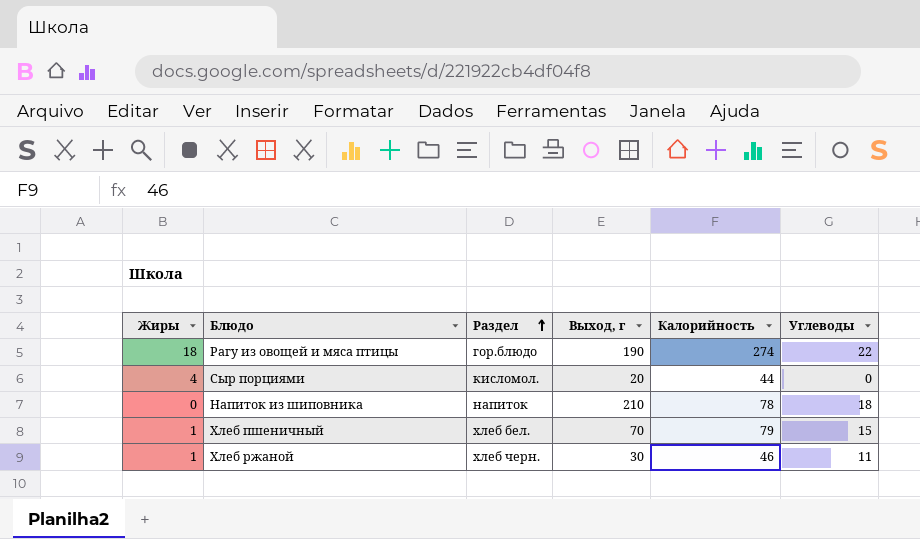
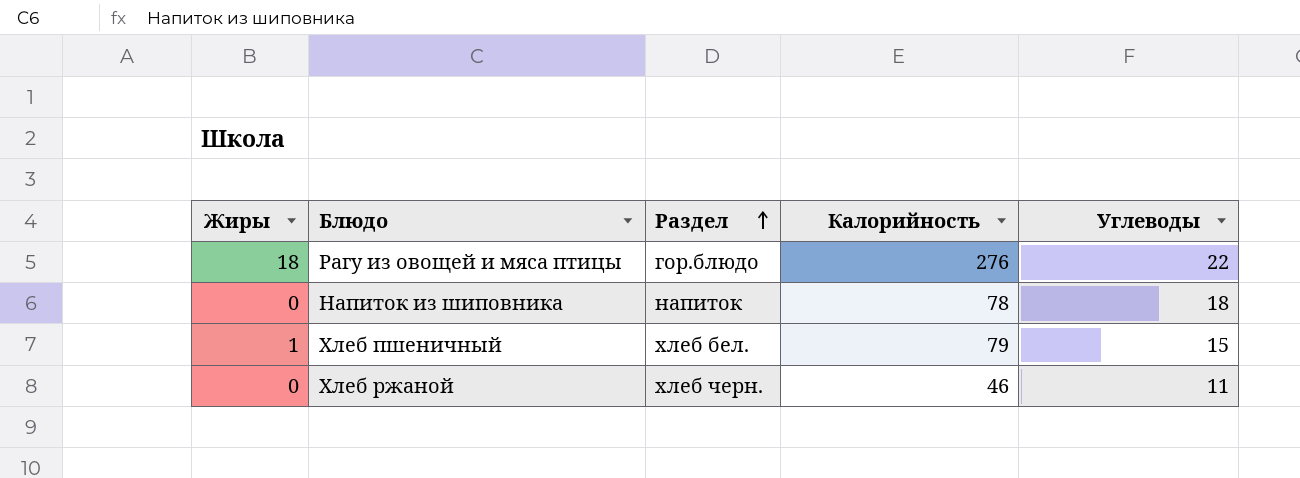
column Выход, г | position: 4 -> none
row Сыр порциями: 4 | кисломол. | 20 | 44 | 0 -> none
Рагу из овощей и мяса птицы | Калорийность: 274 -> 276
Хлеб ржаной | Жиры: 1 -> 0

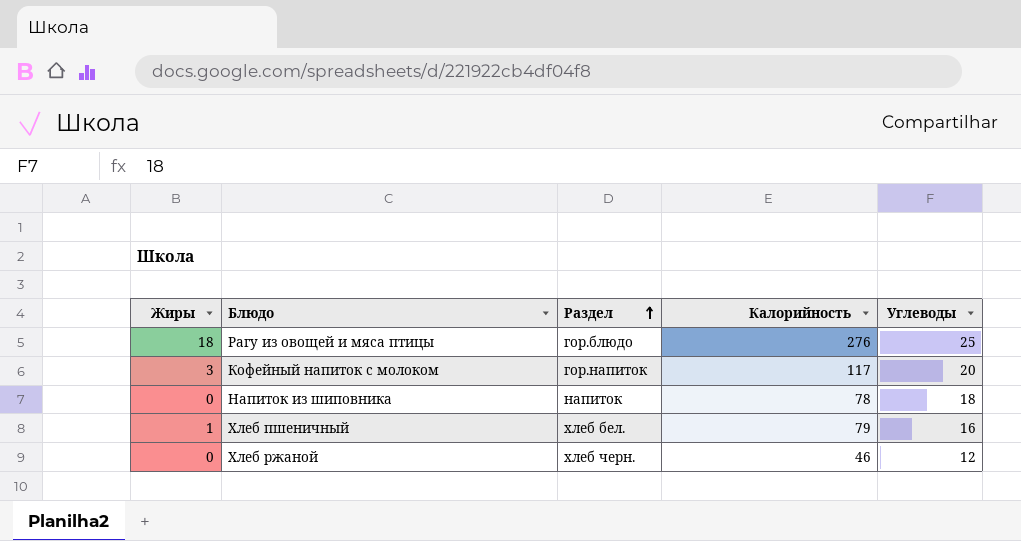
Рагу из овощей и мяса птицы | Углеводы: 22 -> 25
row Кофейный напиток с молоком: none -> 3 | гор.напиток | 117 | 20
Хлеб пшеничный | Углеводы: 15 -> 16
Хлеб ржаной | Углеводы: 11 -> 12

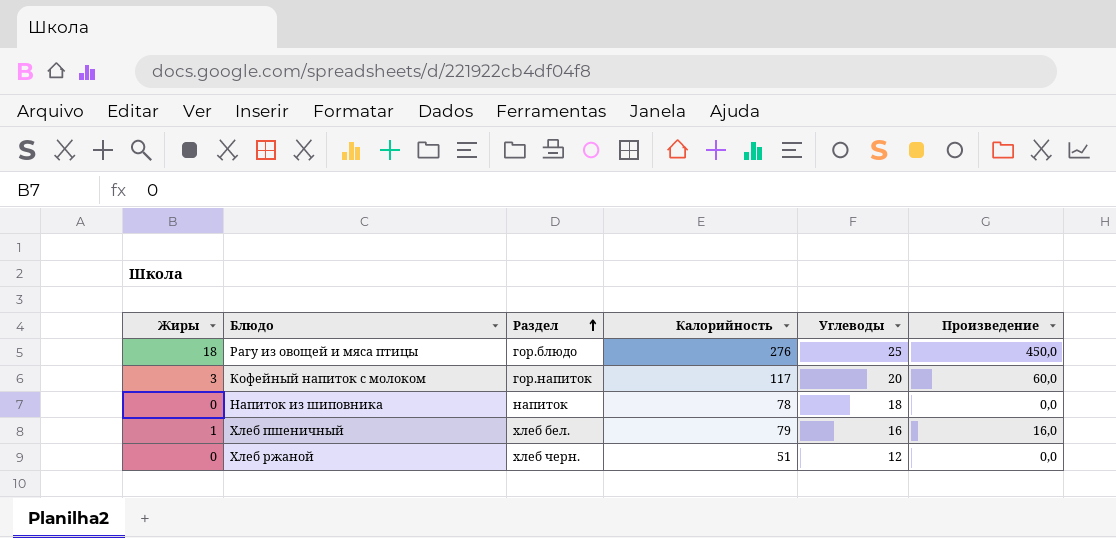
column Произведение | formula: none -> [Жиры] * [Углеводы]
Хлеб ржаной | Калорийность: 46 -> 51

